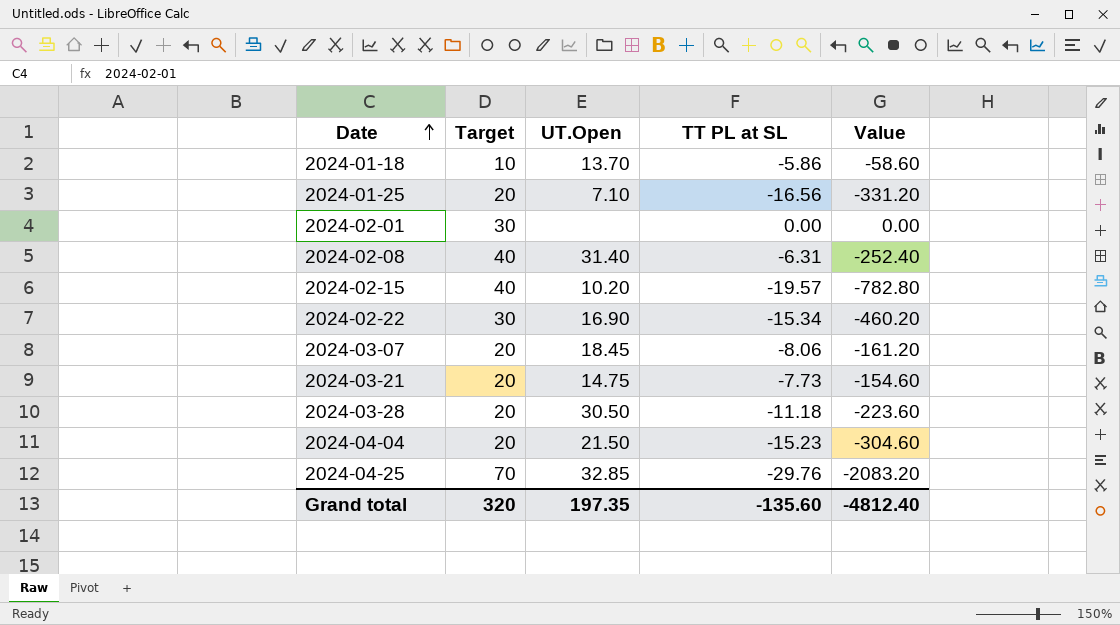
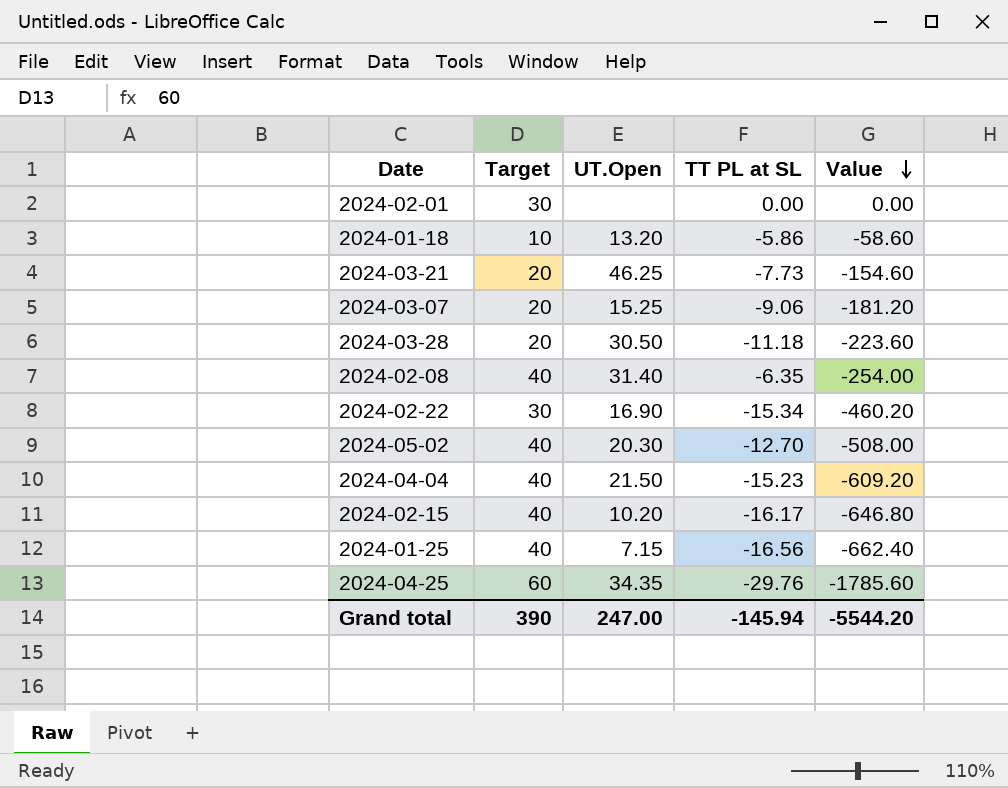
row order: Date ascending -> Value descending
2024-01-18 | UT.Open: 13.70 -> 13.20
2024-03-21 | UT.Open: 14.75 -> 46.25
2024-03-07 | UT.Open: 18.45 -> 15.25
2024-03-07 | TT PL at SL: -8.06 -> -9.06
2024-03-07 | Value: -161.20 -> -181.20
2024-02-08 | TT PL at SL: -6.31 -> -6.35
2024-02-08 | Value: -252.40 -> -254.00
row 2024-05-02: none -> 40 | 20.30 | -12.70 | -508.00
2024-04-04 | Target: 20 -> 40
2024-04-04 | Value: -304.60 -> -609.20
2024-02-15 | TT PL at SL: -19.57 -> -16.17
2024-02-15 | Value: -782.80 -> -646.80
2024-01-25 | Target: 20 -> 40
2024-01-25 | UT.Open: 7.10 -> 7.15
2024-01-25 | Value: -331.20 -> -662.40
2024-04-25 | Target: 70 -> 60
2024-04-25 | UT.Open: 32.85 -> 34.35
2024-04-25 | Value: -2083.20 -> -1785.60
Grand total | Target: 320 -> 390
Grand total | UT.Open: 197.35 -> 247.00
Grand total | TT PL at SL: -135.60 -> -145.94
Grand total | Value: -4812.40 -> -5544.20

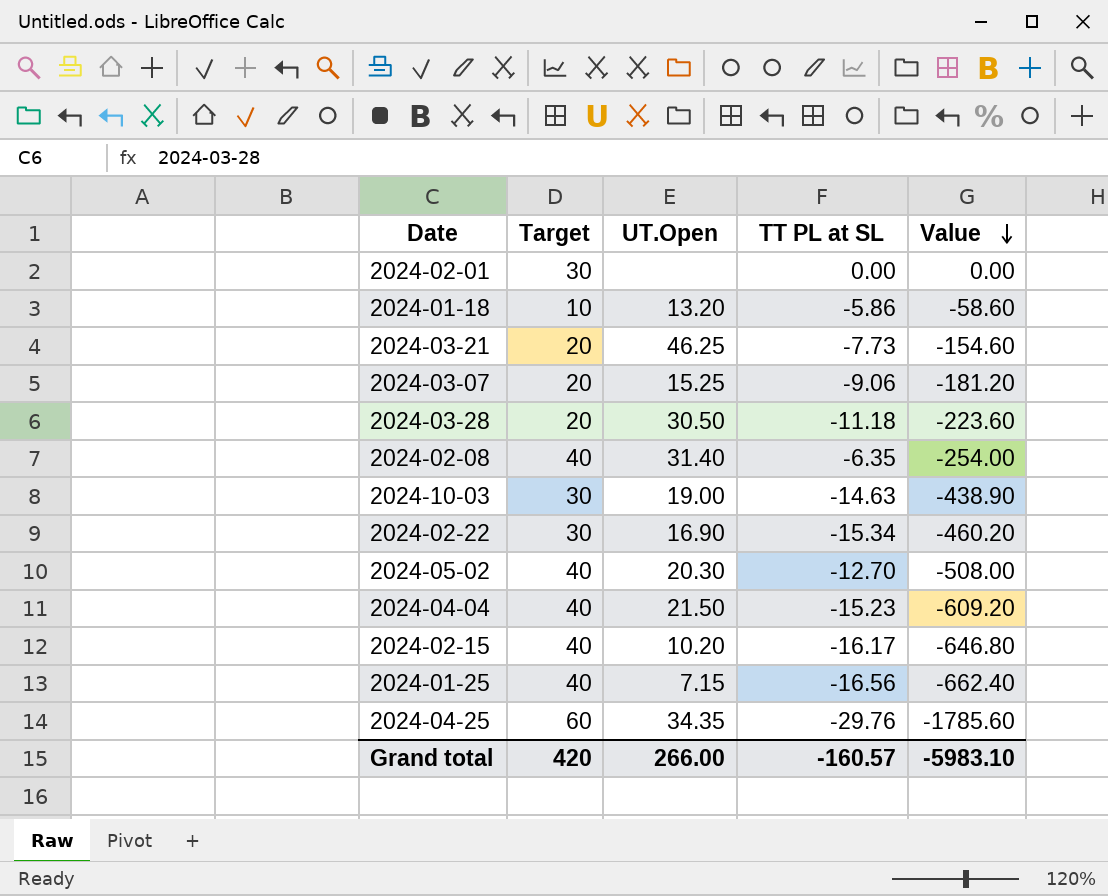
row 2024-10-03: none -> 30 | 19.00 | -14.63 | -438.90
Grand total | Target: 390 -> 420
Grand total | UT.Open: 247.00 -> 266.00
Grand total | TT PL at SL: -145.94 -> -160.57
Grand total | Value: -5544.20 -> -5983.10

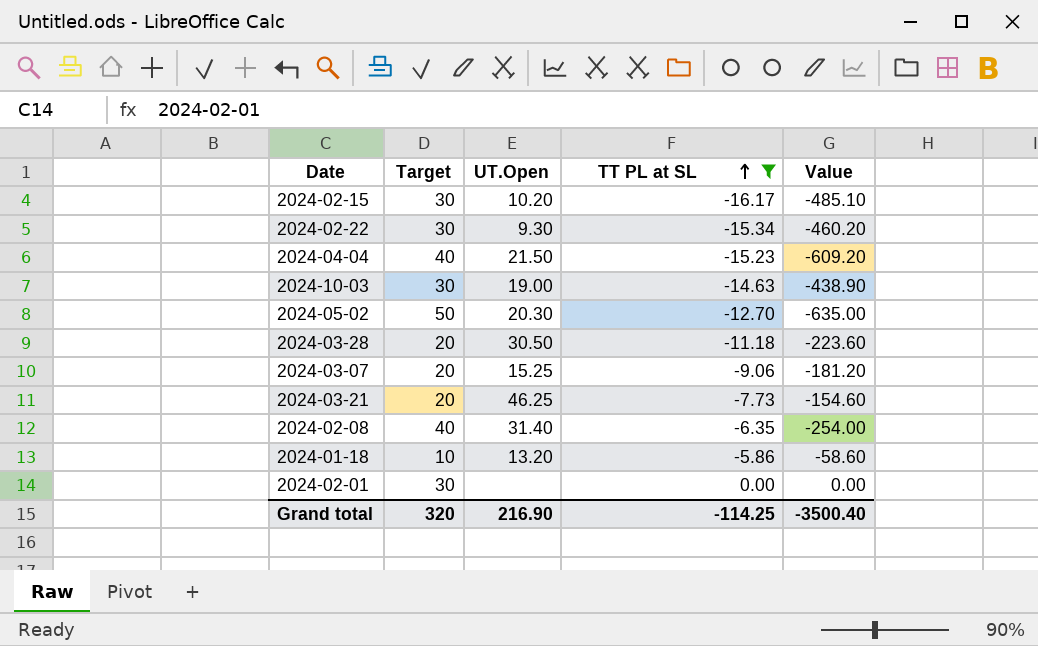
filter: none -> TT PL at SL >= -16.17
row order: Value descending -> TT PL at SL ascending
2024-02-15 | Target: 40 -> 30
2024-02-15 | Value: -646.80 -> -485.10
2024-02-22 | UT.Open: 16.90 -> 9.30
2024-05-02 | Target: 40 -> 50
2024-05-02 | Value: -508.00 -> -635.00
Grand total | Target: 420 -> 320
Grand total | UT.Open: 266.00 -> 216.90
Grand total | TT PL at SL: -160.57 -> -114.25
Grand total | Value: -5983.10 -> -3500.40

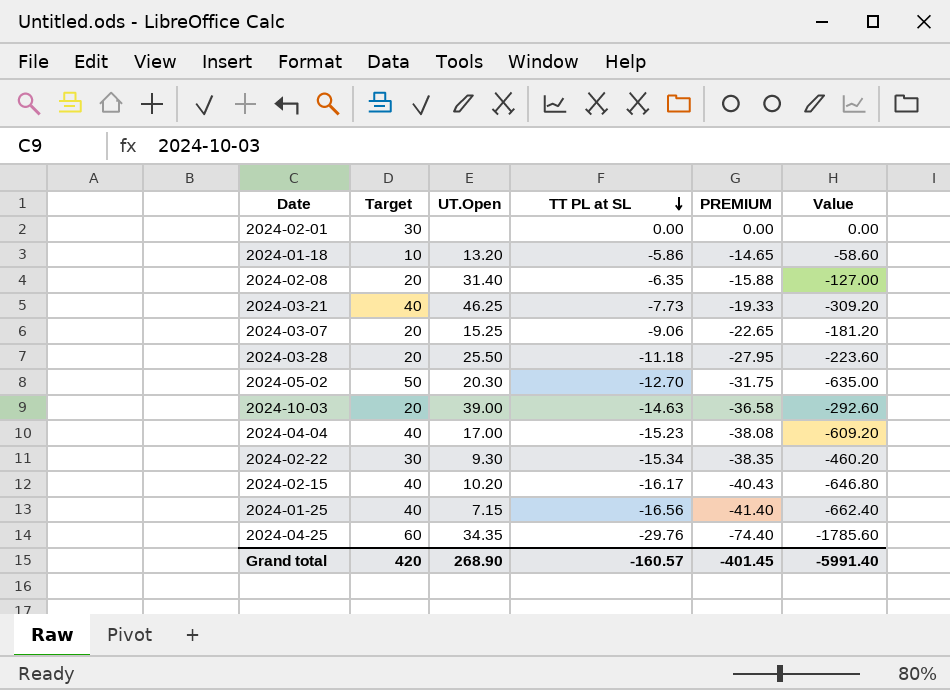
filter: TT PL at SL >= -16.17 -> none
row order: TT PL at SL ascending -> TT PL at SL descending
column PREMIUM | formula: none -> [TT PL at SL] * 2.5
2024-02-08 | Target: 40 -> 20
2024-02-08 | Value: -254.00 -> -127.00
2024-03-21 | Target: 20 -> 40
2024-03-21 | Value: -154.60 -> -309.20
2024-03-28 | UT.Open: 30.50 -> 25.50
2024-10-03 | Target: 30 -> 20
2024-10-03 | UT.Open: 19.00 -> 39.00
2024-10-03 | Value: -438.90 -> -292.60
2024-04-04 | UT.Open: 21.50 -> 17.00
2024-02-15 | Target: 30 -> 40
2024-02-15 | Value: -485.10 -> -646.80
Grand total | Target: 320 -> 420
Grand total | UT.Open: 216.90 -> 268.90
Grand total | TT PL at SL: -114.25 -> -160.57
Grand total | Value: -3500.40 -> -5991.40

